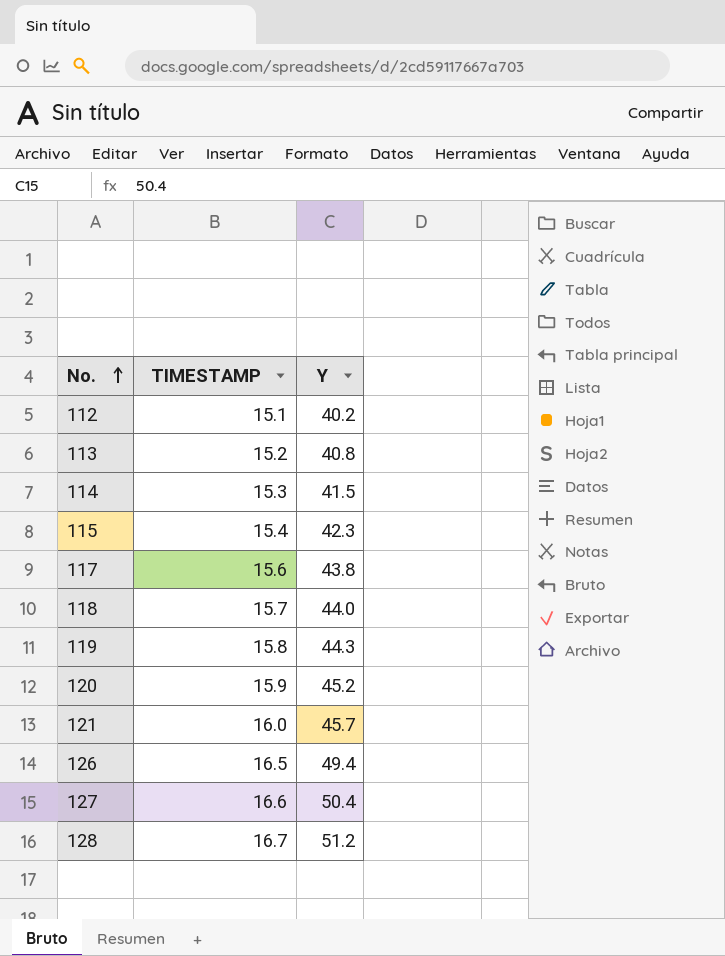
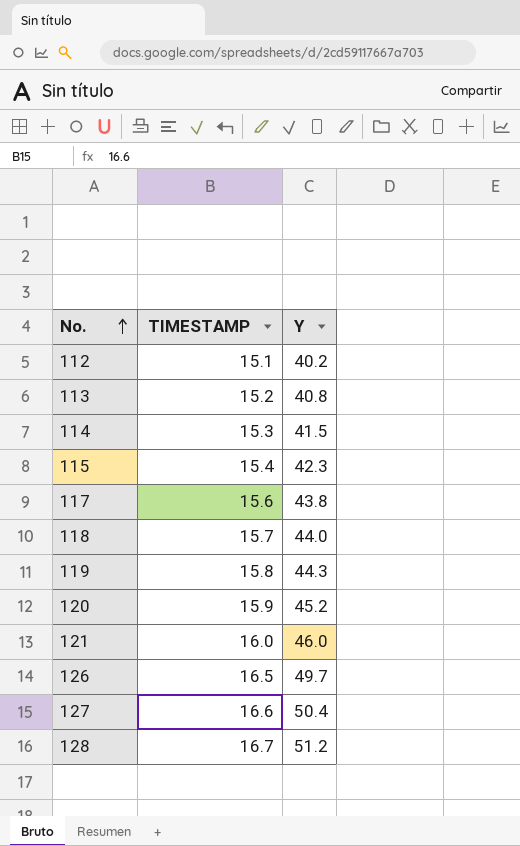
121 | Y: 45.7 -> 46.0
126 | Y: 49.4 -> 49.7

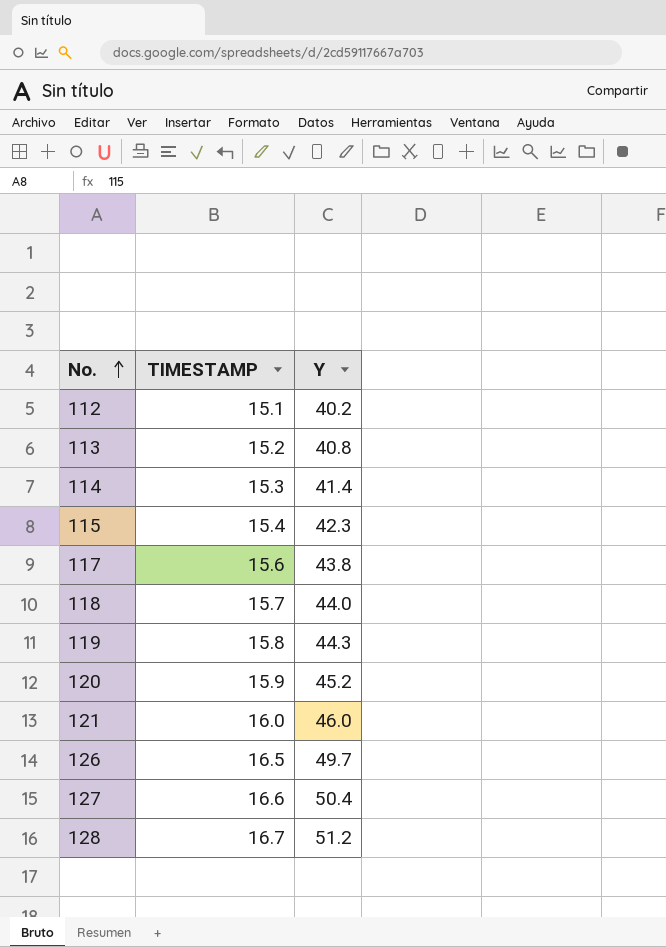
114 | Y: 41.5 -> 41.4

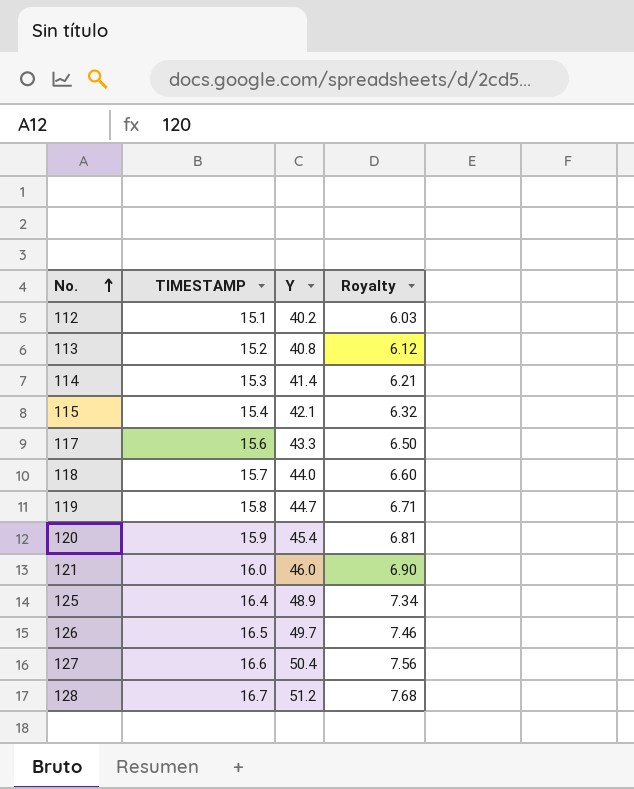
column Royalty | formula: none -> [Y] * 0.15
115 | Y: 42.3 -> 42.1
117 | Y: 43.8 -> 43.3
119 | Y: 44.3 -> 44.7
120 | Y: 45.2 -> 45.4
row 125: none -> 16.4 | 48.9 | 7.34

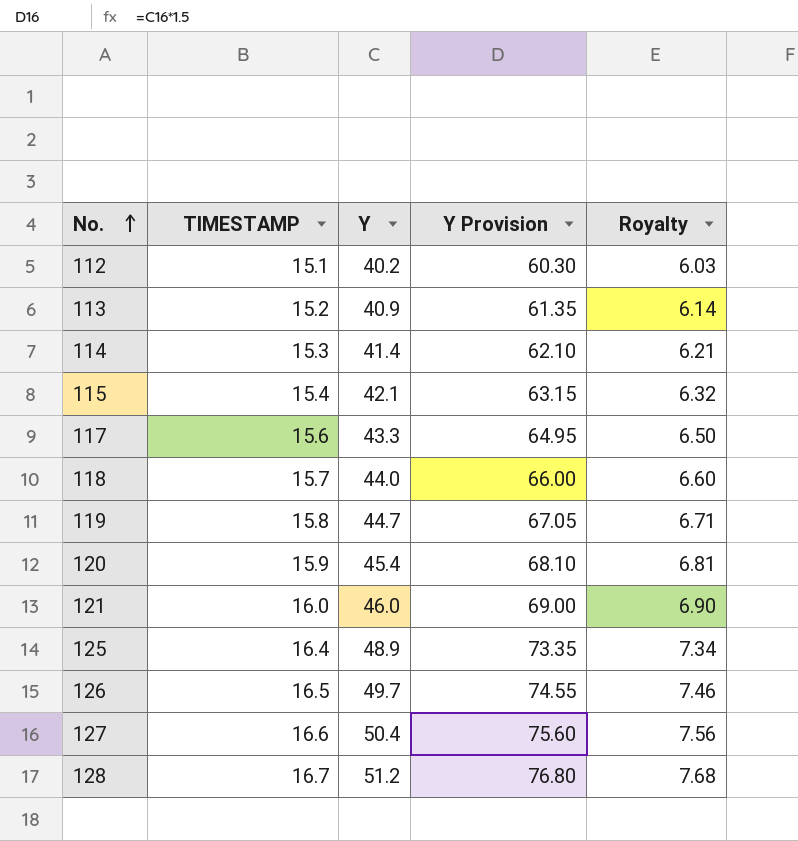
column Y Provision | formula: none -> [Y] * 1.5
113 | Y: 40.8 -> 40.9
113 | Royalty: 6.12 -> 6.14

